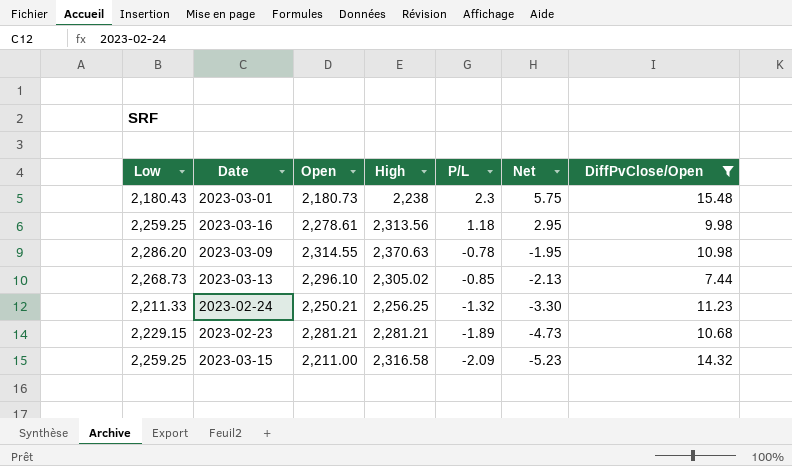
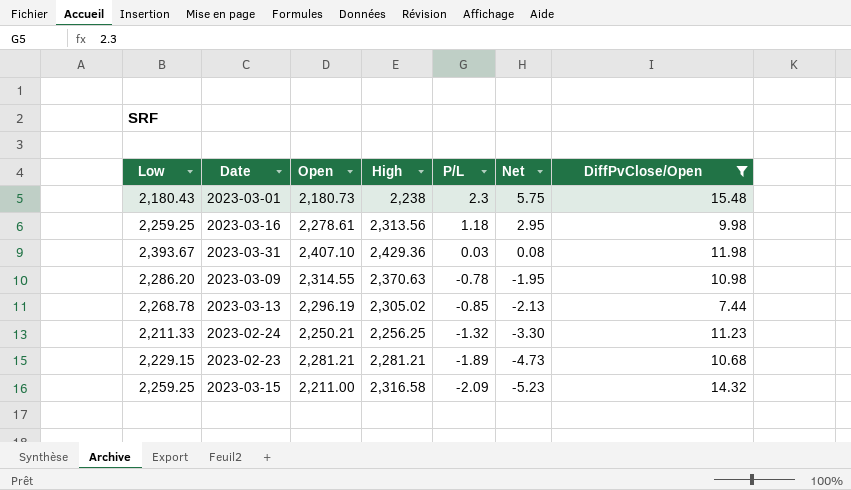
row 2023-03-31: none -> 2,393.67 | 2,407.10 | 2,429.36 | 0.03 | 0.08 | 11.98
2023-03-13 | Low: 2,268.73 -> 2,268.78
2023-03-13 | Open: 2,296.10 -> 2,296.19

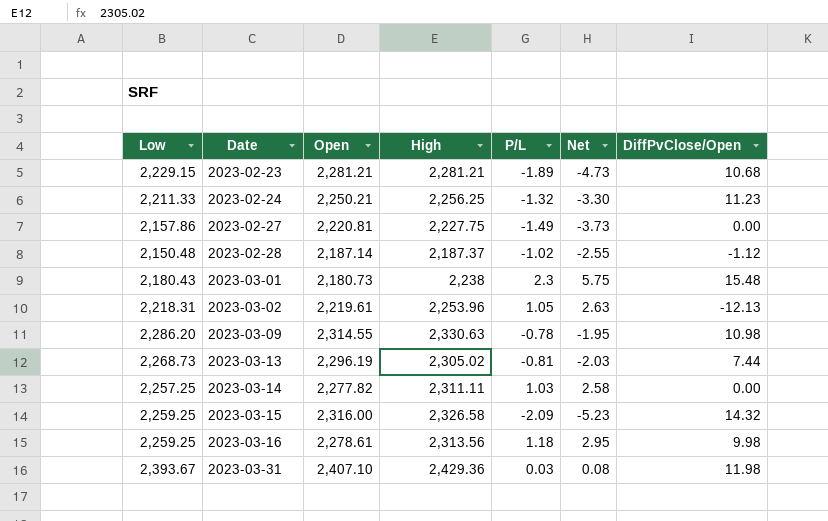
filter: DiffPvClose/Open >= 7.44 -> none
row order: P/L descending -> Date ascending
2023-03-09 | High: 2,370.63 -> 2,330.63
2023-03-13 | Low: 2,268.78 -> 2,268.73
2023-03-13 | P/L: -0.85 -> -0.81
2023-03-13 | Net: -2.13 -> -2.03
2023-03-15 | Open: 2,211.00 -> 2,316.00
2023-03-15 | High: 2,316.58 -> 2,326.58

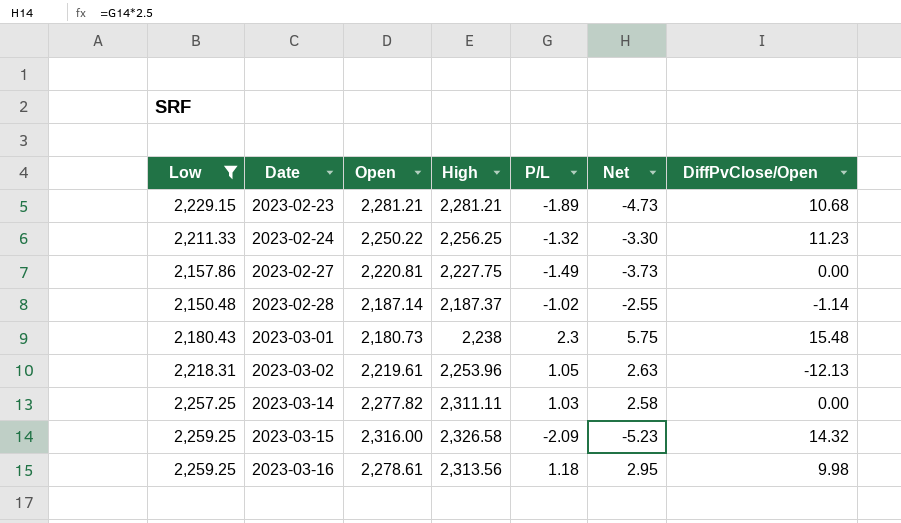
filter: none -> Low <= 2,259.25
2023-02-24 | Open: 2,250.21 -> 2,250.22
2023-02-28 | DiffPvClose/Open: -1.12 -> -1.14

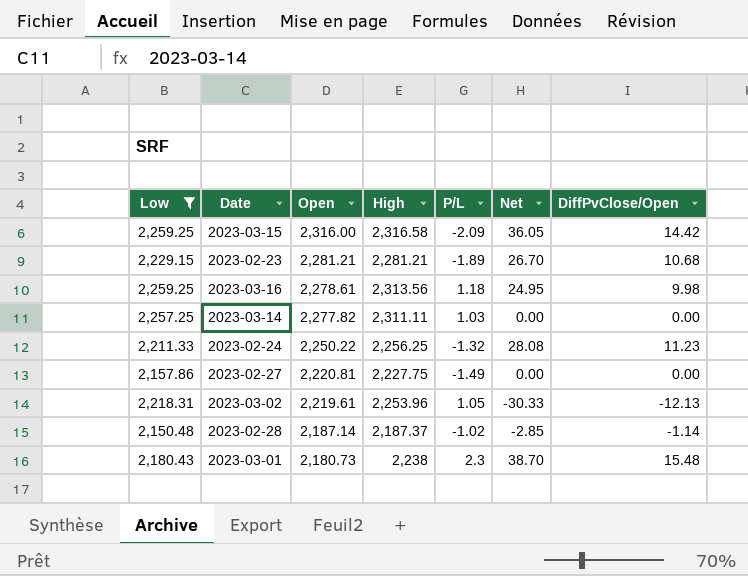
row order: Date ascending -> Open descending
column Net | formula: [P/L] * 2.5 -> [DiffPvClose/Open] * 2.5
2023-03-15 | High: 2,326.58 -> 2,316.58
2023-03-15 | DiffPvClose/Open: 14.32 -> 14.42

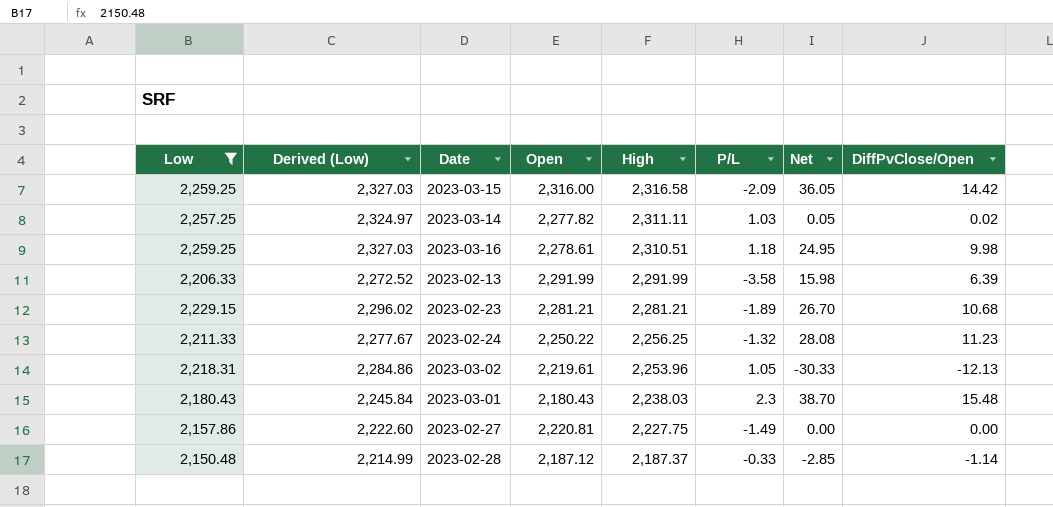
row order: Open descending -> High descending
column Derived (Low) | formula: none -> [Low] * 1.03
2023-03-14 | Net: 0.00 -> 0.05
2023-03-14 | DiffPvClose/Open: 0.00 -> 0.02
2023-03-16 | High: 2,313.56 -> 2,310.51
row 2023-02-13: none -> 2,206.33 | 2,272.52 | 2,291.99 | 2,291.99 | -3.58 | 15.98 | 6.39
2023-03-01 | Open: 2,180.73 -> 2,180.43
2023-03-01 | High: 2,238 -> 2,238.03
2023-02-28 | Open: 2,187.14 -> 2,187.12
2023-02-28 | P/L: -1.02 -> -0.33

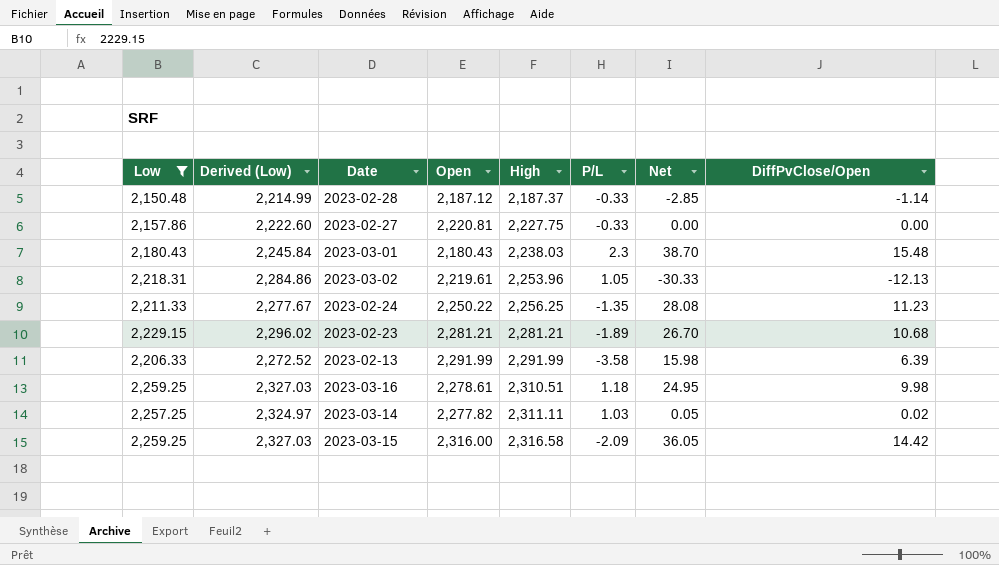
row order: High descending -> High ascending
2023-02-27 | P/L: -1.49 -> -0.33
2023-02-24 | P/L: -1.32 -> -1.35

